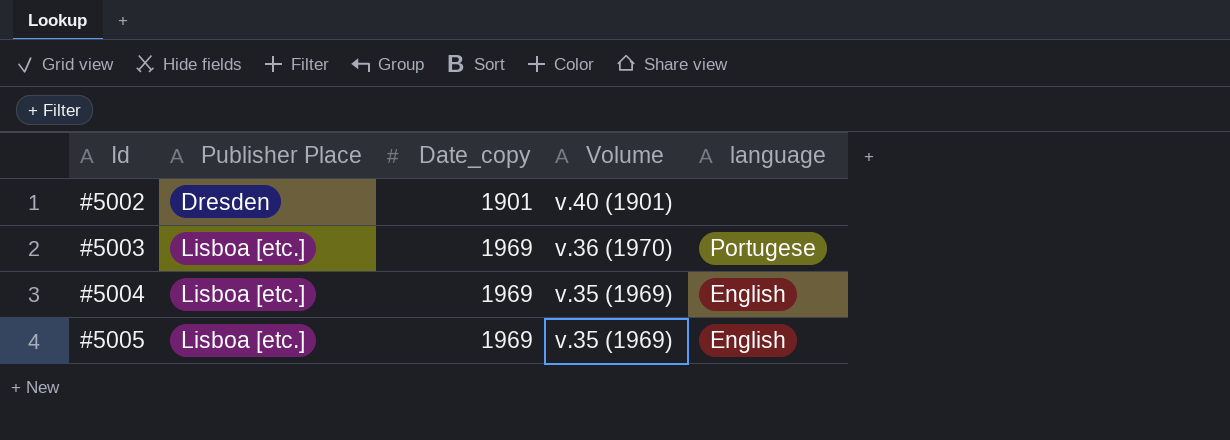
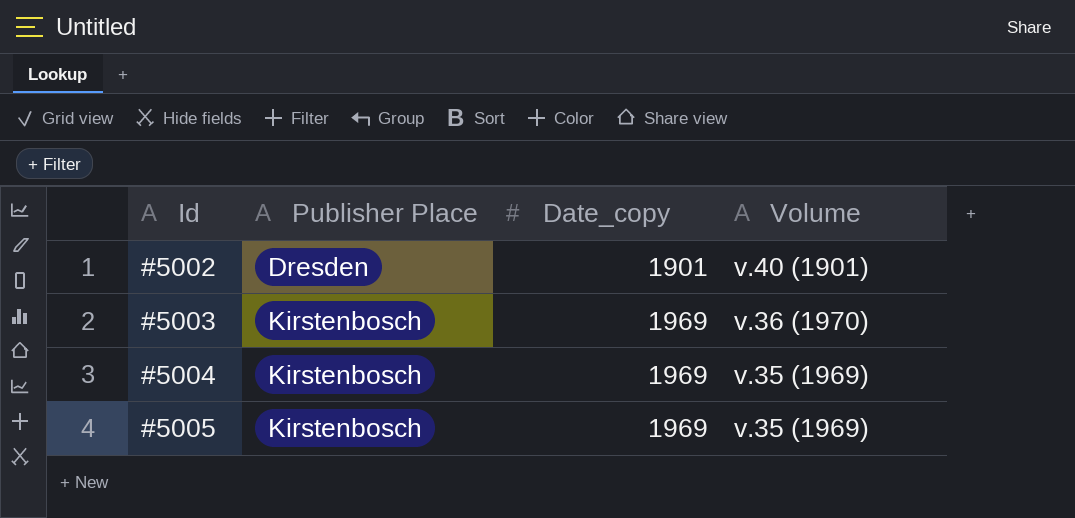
column language | position: 5 -> none
#5003 | Publisher Place: Lisboa [etc.] -> Kirstenbosch
#5004 | Publisher Place: Lisboa [etc.] -> Kirstenbosch
#5005 | Publisher Place: Lisboa [etc.] -> Kirstenbosch

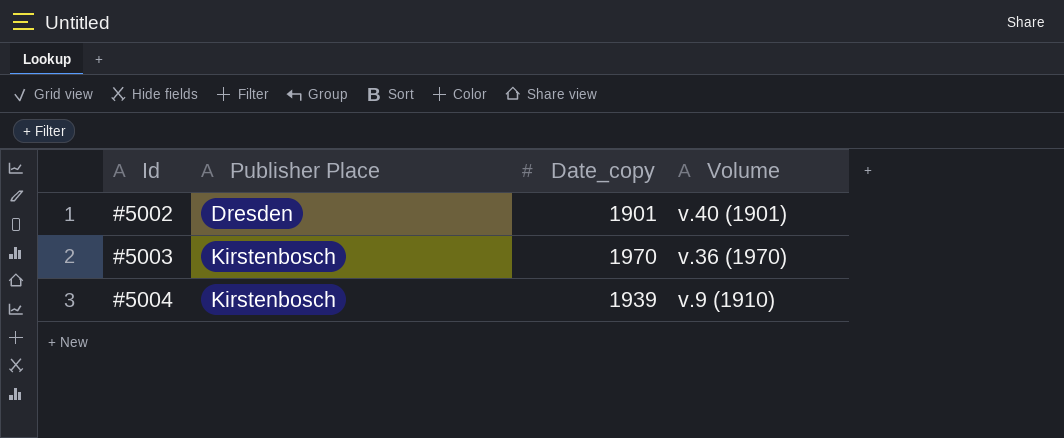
row #5005: Kirstenbosch | 1969 | v.35 (1969) -> none
#5003 | Date_copy: 1969 -> 1970
#5004 | Date_copy: 1969 -> 1939
#5004 | Volume: v.35 (1969) -> v.9 (1910)

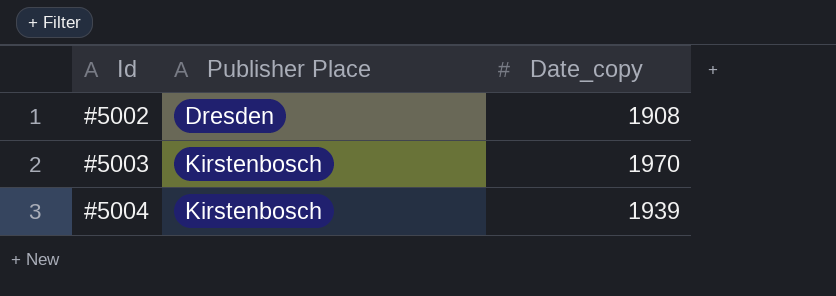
column Volume | position: 4 -> none
#5002 | Date_copy: 1901 -> 1908

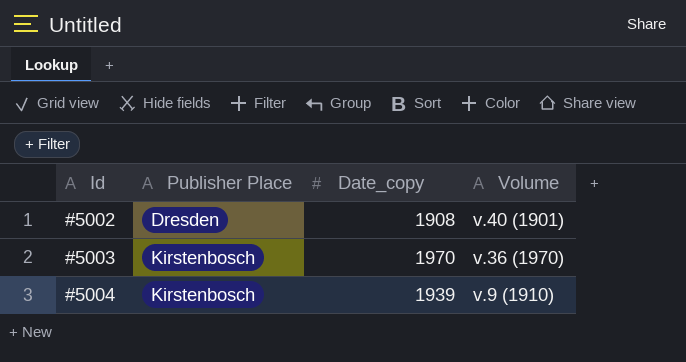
column Volume | position: none -> 4

